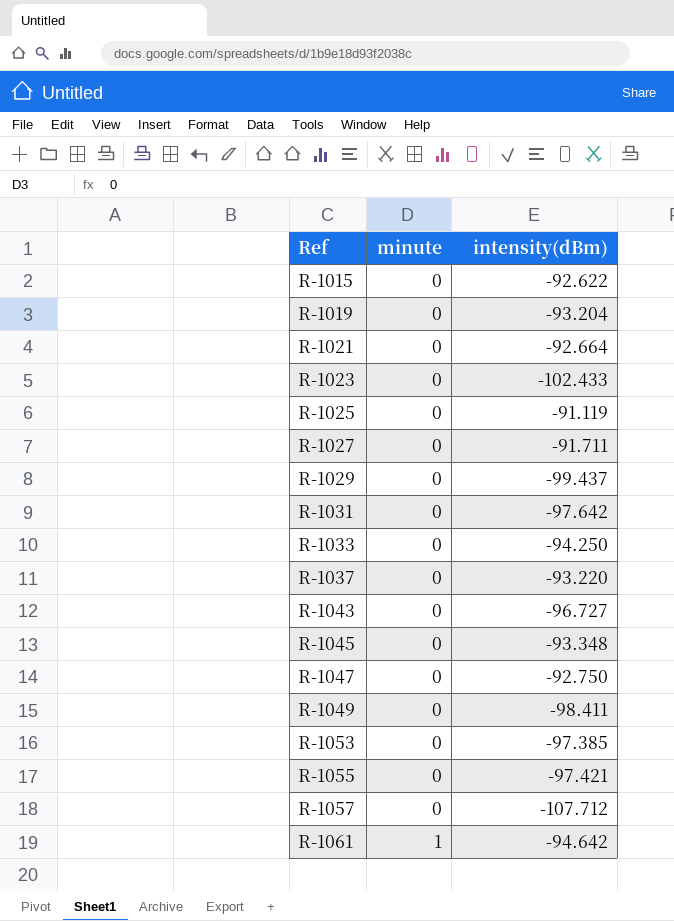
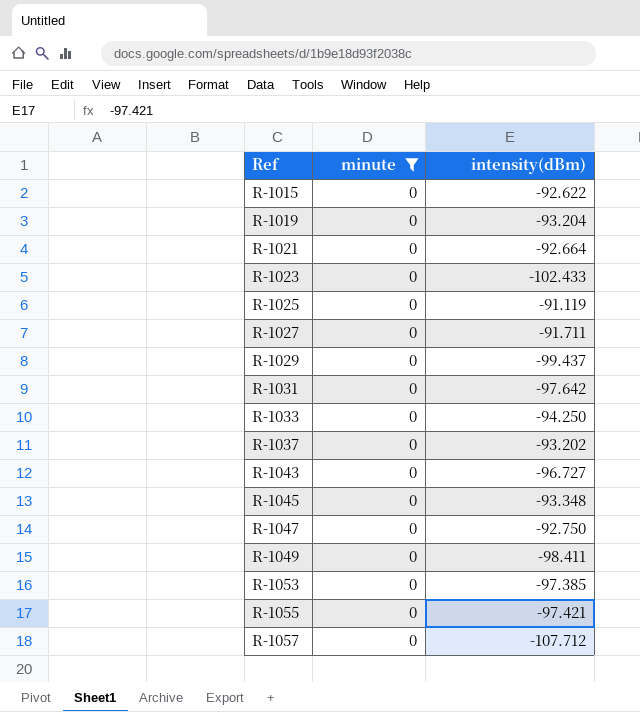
filter: none -> minute = 0
R-1037 | intensity(dBm): -93.220 -> -93.202

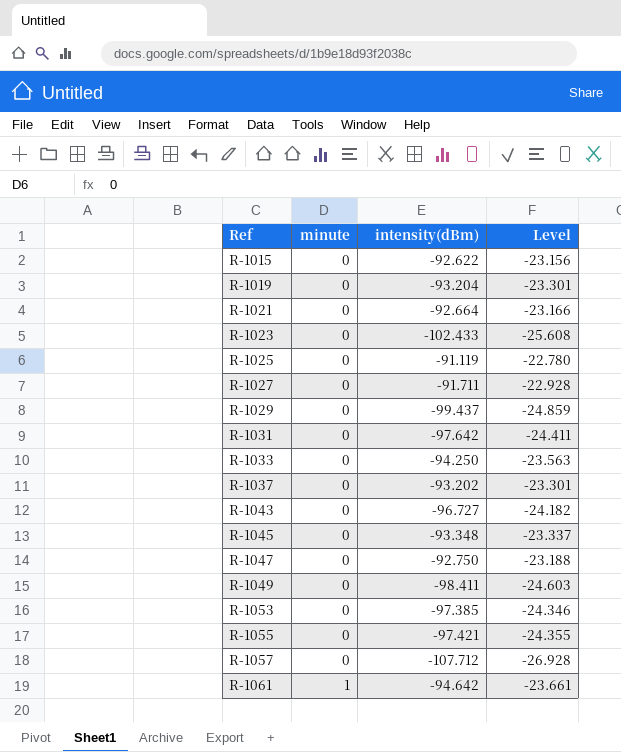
filter: minute = 0 -> none
column Level | formula: none -> [intensity(dBm)] * 0.25

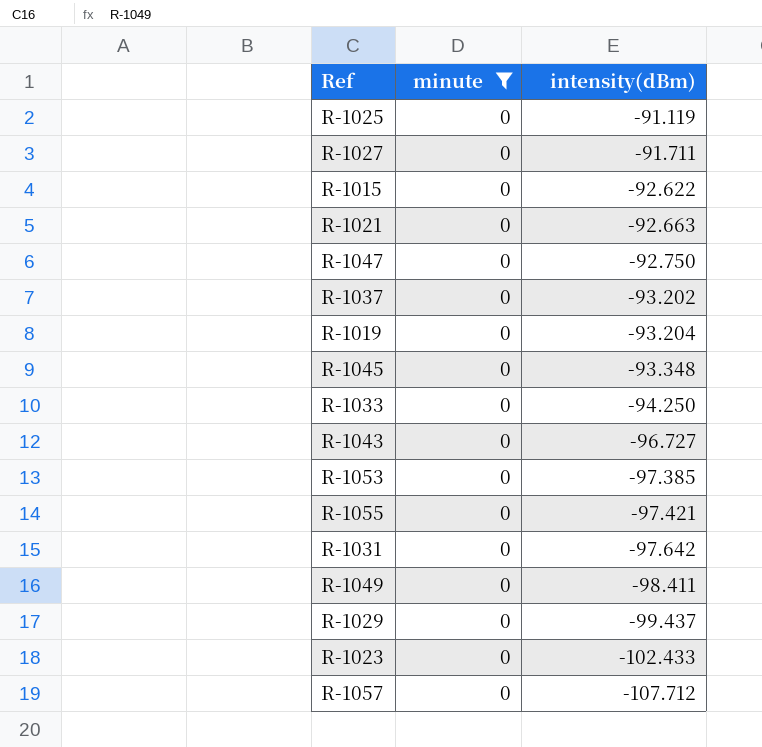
filter: none -> minute = 0
row order: Ref ascending -> intensity(dBm) descending
column Level | formula: [intensity(dBm)] * 0.25 -> none
R-1021 | intensity(dBm): -92.664 -> -92.663

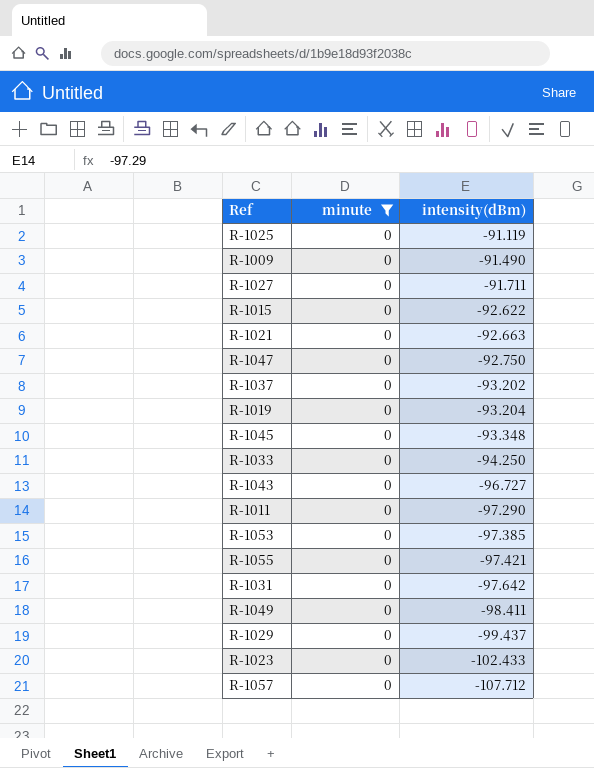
row R-1009: none -> 0 | -91.490
row R-1011: none -> 0 | -97.290

